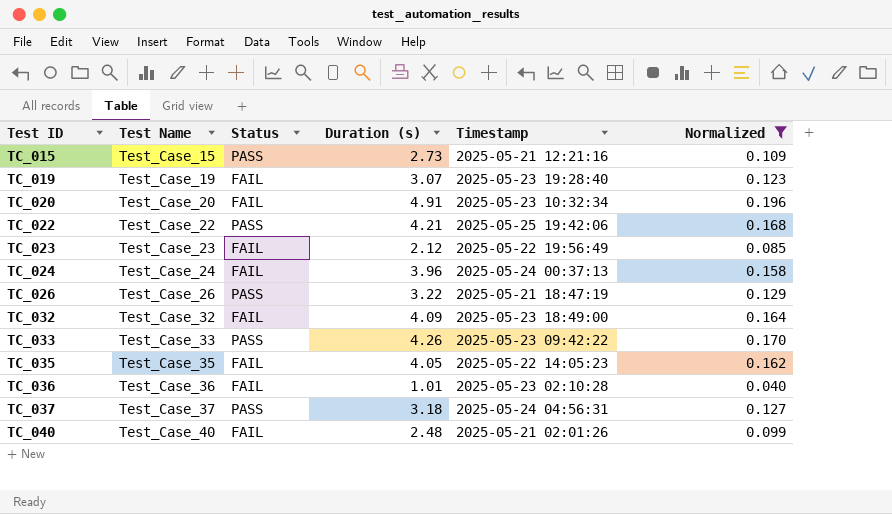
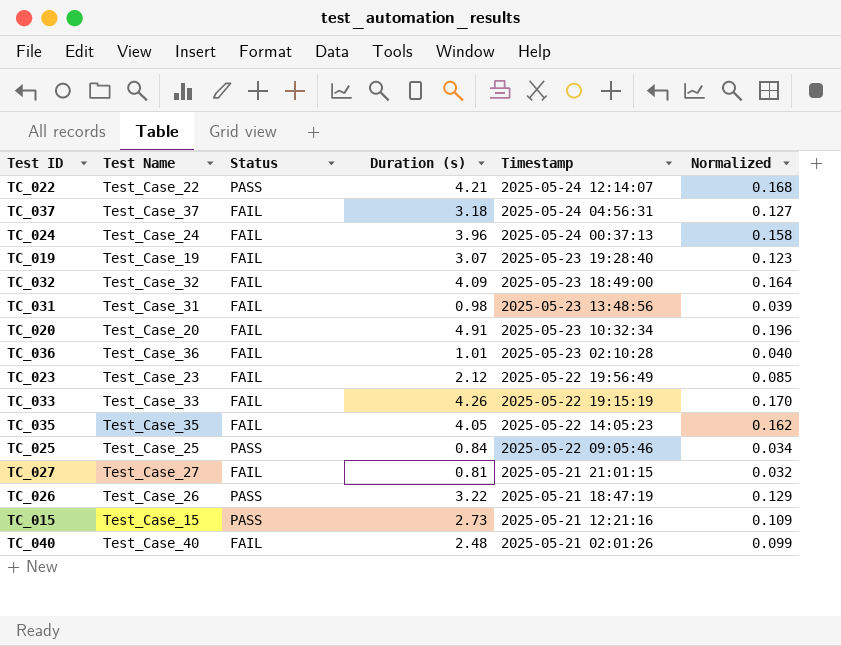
filter: Normalized >= 0.040 -> none
row order: Test ID ascending -> Timestamp descending
TC_022 | Timestamp: 2025-05-25 19:42:06 -> 2025-05-24 12:14:07
TC_037 | Status: PASS -> FAIL
TC_033 | Status: PASS -> FAIL
TC_033 | Timestamp: 2025-05-23 09:42:22 -> 2025-05-22 19:15:19

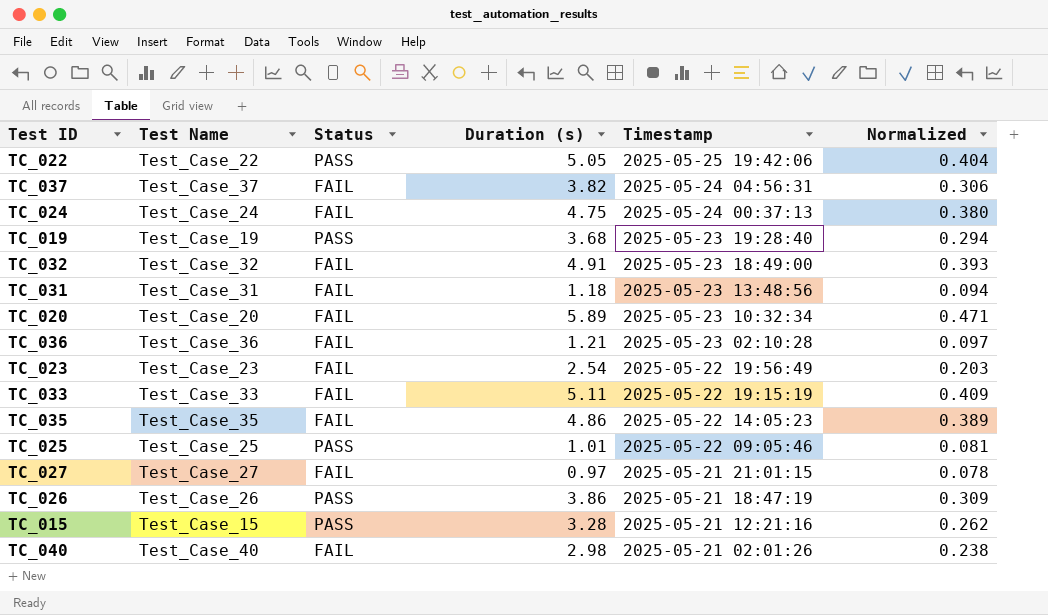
column Normalized | formula: [Duration (s)] * 0.04 -> [Duration (s)] * 0.08
TC_022 | Duration (s): 4.21 -> 5.05
TC_022 | Timestamp: 2025-05-24 12:14:07 -> 2025-05-25 19:42:06
TC_037 | Duration (s): 3.18 -> 3.82
TC_024 | Duration (s): 3.96 -> 4.75
TC_019 | Status: FAIL -> PASS
TC_019 | Duration (s): 3.07 -> 3.68
TC_032 | Duration (s): 4.09 -> 4.91
TC_031 | Duration (s): 0.98 -> 1.18
TC_020 | Duration (s): 4.91 -> 5.89
TC_036 | Duration (s): 1.01 -> 1.21
TC_023 | Duration (s): 2.12 -> 2.54
TC_033 | Duration (s): 4.26 -> 5.11
TC_035 | Duration (s): 4.05 -> 4.86
TC_025 | Duration (s): 0.84 -> 1.01
TC_027 | Duration (s): 0.81 -> 0.97
TC_026 | Duration (s): 3.22 -> 3.86
TC_015 | Duration (s): 2.73 -> 3.28
TC_040 | Duration (s): 2.48 -> 2.98

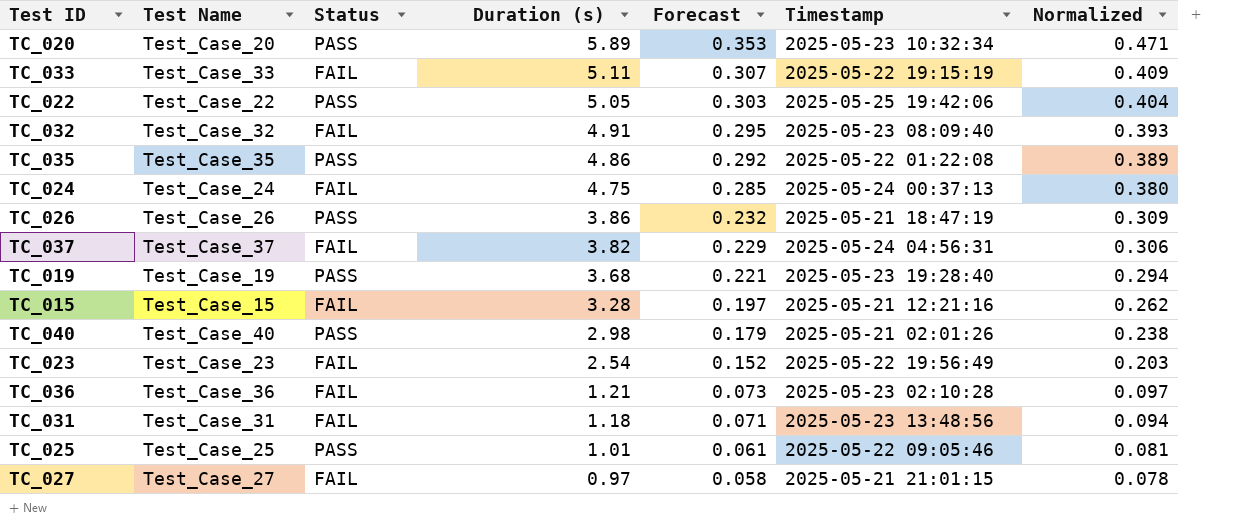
row order: Timestamp descending -> Duration (s) descending
column Forecast | formula: none -> [Duration (s)] * 0.06
TC_020 | Status: FAIL -> PASS
TC_032 | Timestamp: 2025-05-23 18:49:00 -> 2025-05-23 08:09:40
TC_035 | Status: FAIL -> PASS
TC_035 | Timestamp: 2025-05-22 14:05:23 -> 2025-05-22 01:22:08
TC_015 | Status: PASS -> FAIL
TC_040 | Status: FAIL -> PASS

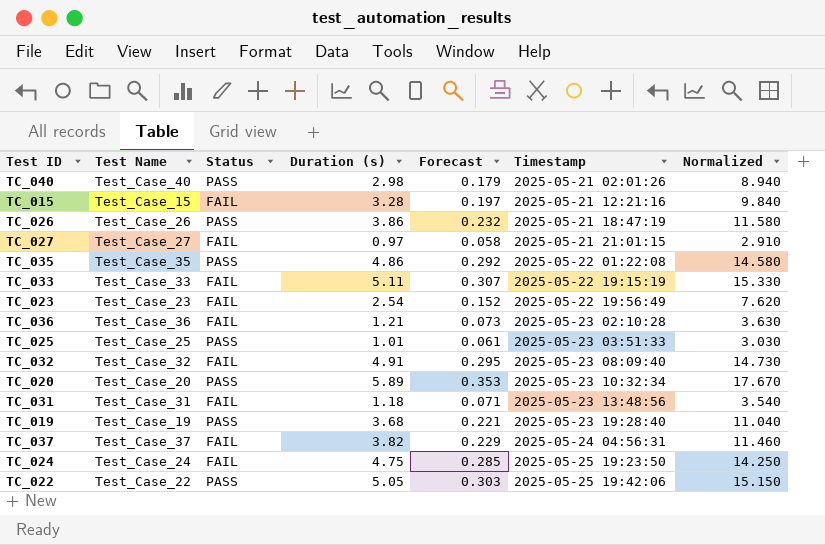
row order: Duration (s) descending -> Timestamp ascending
column Normalized | formula: [Duration (s)] * 0.08 -> [Duration (s)] * 3
TC_025 | Timestamp: 2025-05-22 09:05:46 -> 2025-05-23 03:51:33
TC_024 | Timestamp: 2025-05-24 00:37:13 -> 2025-05-25 19:23:50

